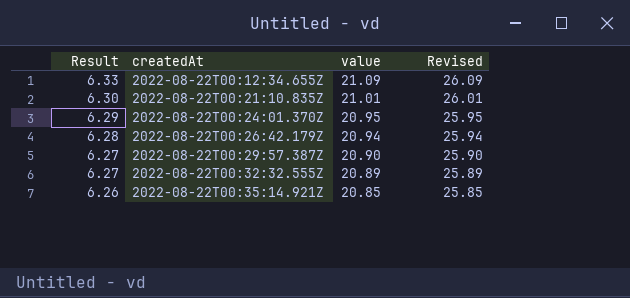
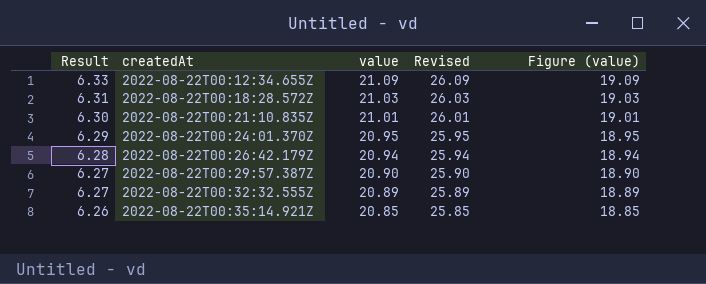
column Figure (value) | formula: none -> [value] - 2
row 2022-08-22T00:18:28.572Z: none -> 6.31 | 21.03 | 26.03 | 19.03

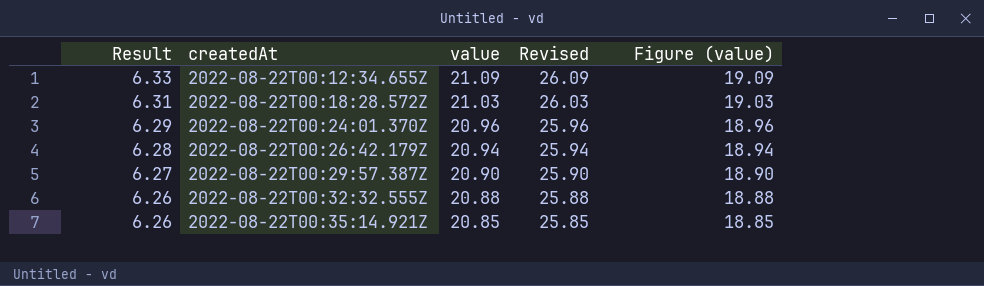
row 2022-08-22T00:21:10.835Z: 6.30 | 21.01 | 26.01 | 19.01 -> none
2022-08-22T00:24:01.370Z | value: 20.95 -> 20.96
2022-08-22T00:24:01.370Z | Revised: 25.95 -> 25.96
2022-08-22T00:24:01.370Z | Figure (value): 18.95 -> 18.96
2022-08-22T00:32:32.555Z | Result: 6.27 -> 6.26
2022-08-22T00:32:32.555Z | value: 20.89 -> 20.88
2022-08-22T00:32:32.555Z | Revised: 25.89 -> 25.88
2022-08-22T00:32:32.555Z | Figure (value): 18.89 -> 18.88

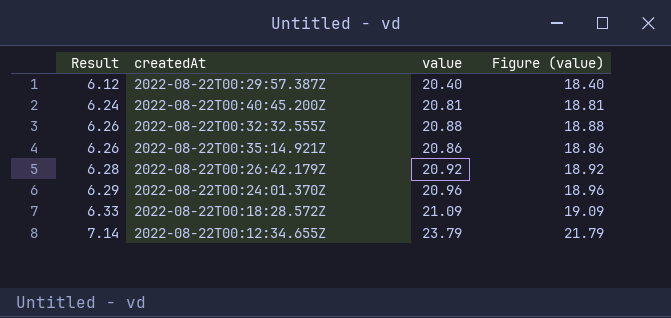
row order: Result descending -> Result ascending
column Revised | formula: [value] + 5 -> none
2022-08-22T00:29:57.387Z | Result: 6.27 -> 6.12
2022-08-22T00:29:57.387Z | value: 20.90 -> 20.40
2022-08-22T00:29:57.387Z | Figure (value): 18.90 -> 18.40
row 2022-08-22T00:40:45.200Z: none -> 6.24 | 20.81 | 18.81
2022-08-22T00:35:14.921Z | value: 20.85 -> 20.86
2022-08-22T00:35:14.921Z | Figure (value): 18.85 -> 18.86
2022-08-22T00:26:42.179Z | value: 20.94 -> 20.92
2022-08-22T00:26:42.179Z | Figure (value): 18.94 -> 18.92
2022-08-22T00:18:28.572Z | Result: 6.31 -> 6.33
2022-08-22T00:18:28.572Z | value: 21.03 -> 21.09
2022-08-22T00:18:28.572Z | Figure (value): 19.03 -> 19.09
2022-08-22T00:12:34.655Z | Result: 6.33 -> 7.14
2022-08-22T00:12:34.655Z | value: 21.09 -> 23.79
2022-08-22T00:12:34.655Z | Figure (value): 19.09 -> 21.79

